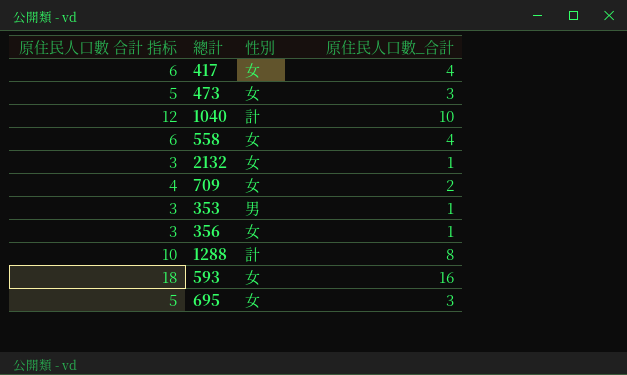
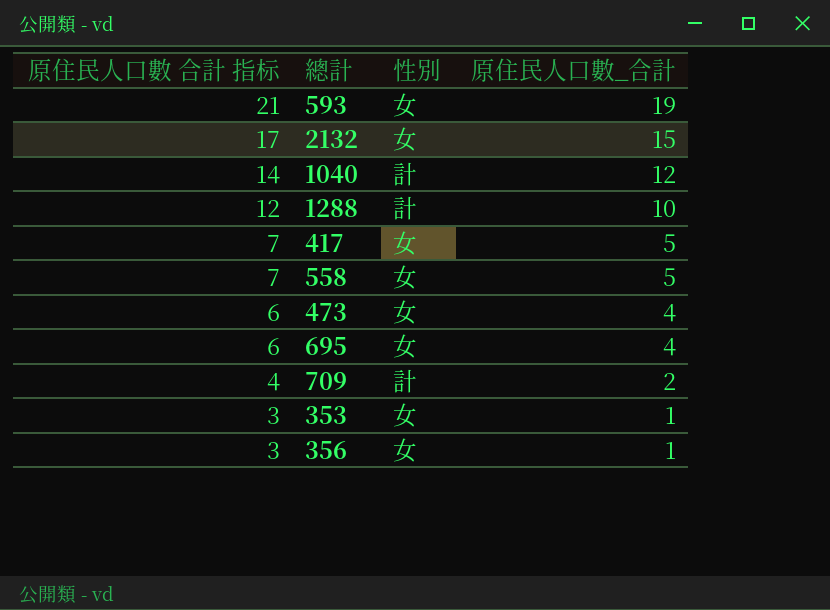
row order: none -> 原住民人口數 合計 指标 descending
593 | 原住民人口數 合計 指标: 18 -> 21
593 | 原住民人口數_合計: 16 -> 19
2132 | 原住民人口數 合計 指标: 3 -> 17
2132 | 原住民人口數_合計: 1 -> 15
1040 | 原住民人口數 合計 指标: 12 -> 14
1040 | 原住民人口數_合計: 10 -> 12
1288 | 原住民人口數 合計 指标: 10 -> 12
1288 | 原住民人口數_合計: 8 -> 10
417 | 原住民人口數 合計 指标: 6 -> 7
417 | 原住民人口數_合計: 4 -> 5
558 | 原住民人口數 合計 指标: 6 -> 7
558 | 原住民人口數_合計: 4 -> 5
473 | 原住民人口數 合計 指标: 5 -> 6
473 | 原住民人口數_合計: 3 -> 4
695 | 原住民人口數 合計 指标: 5 -> 6
695 | 原住民人口數_合計: 3 -> 4
709 | 性別: 女 -> 計
353 | 性別: 男 -> 女

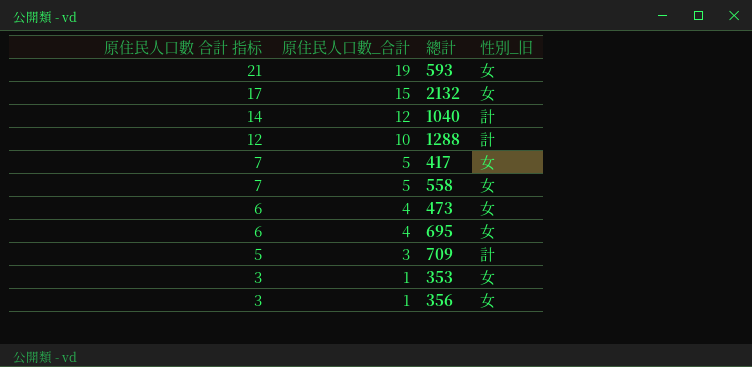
column 原住民人口數_合計 | position: 4 -> 2
column name: 性別 -> 性別_旧
709 | 原住民人口數 合計 指标: 4 -> 5
709 | 原住民人口數_合計: 2 -> 3

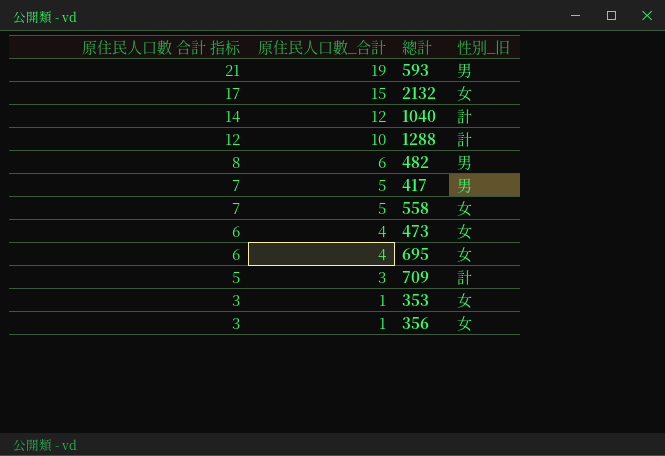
593 | 性別_旧: 女 -> 男
row 482: none -> 8 | 6 | 男
417 | 性別_旧: 女 -> 男

